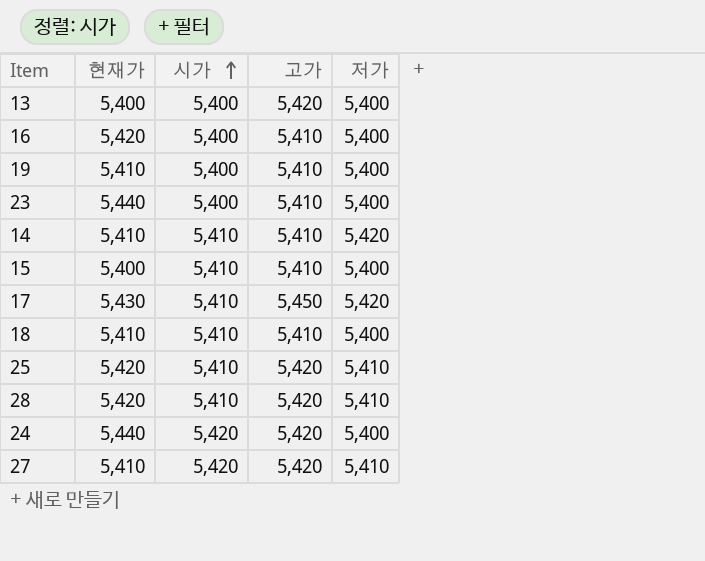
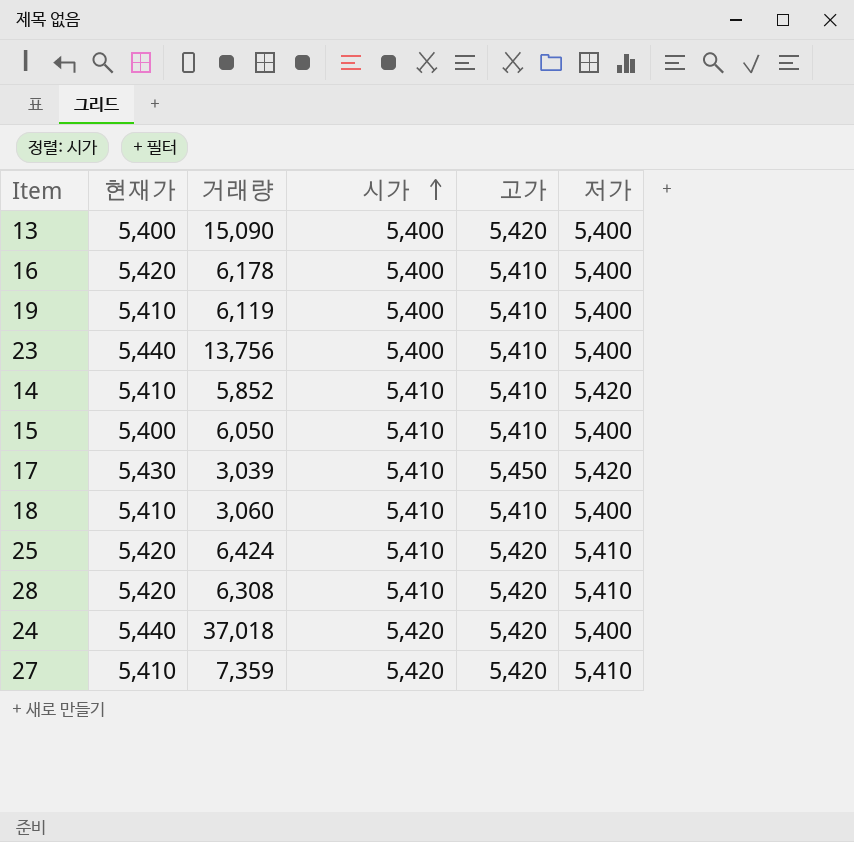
column 거래량 | position: none -> 3

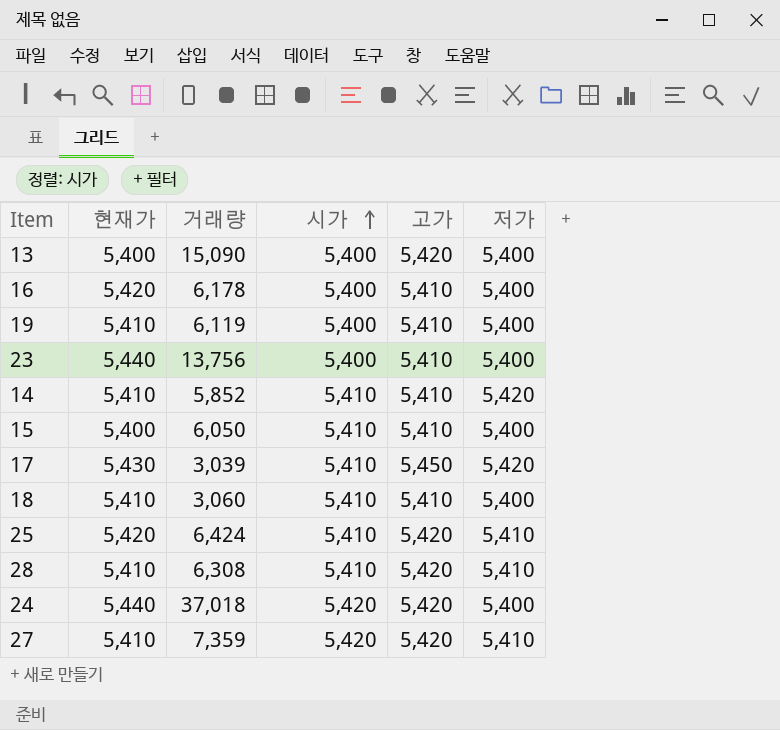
28 | 현재가: 5,420 -> 5,410

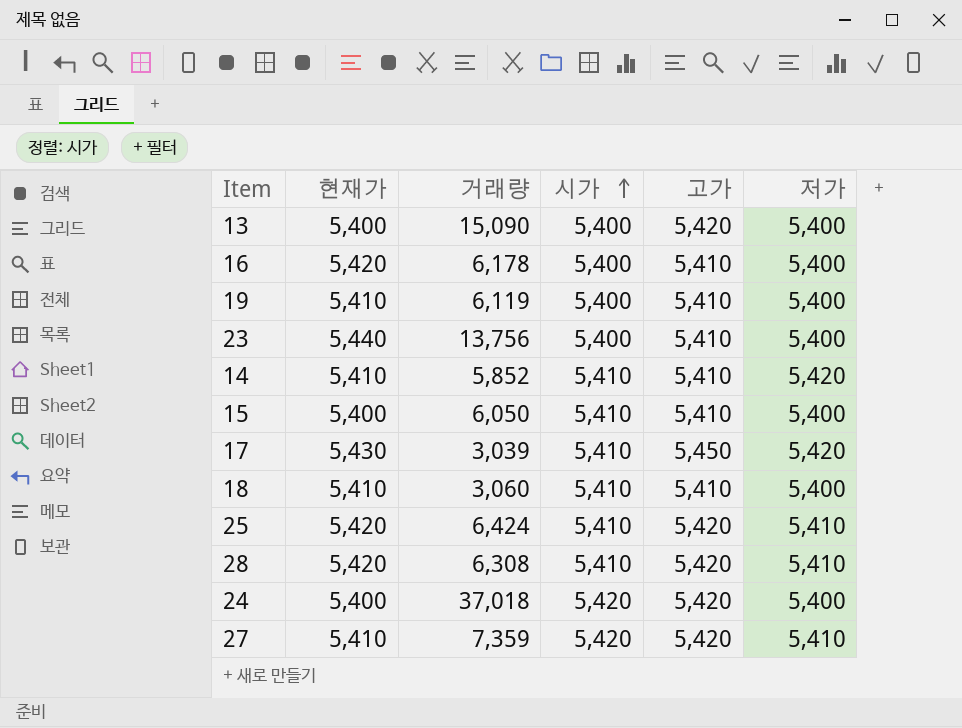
28 | 현재가: 5,410 -> 5,420
24 | 현재가: 5,440 -> 5,400

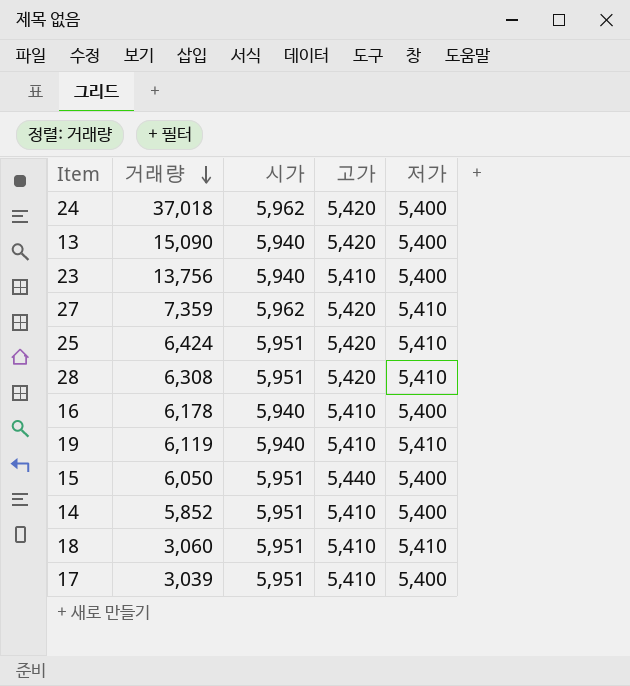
row order: 시가 ascending -> 거래량 descending
column 현재가 | position: 2 -> none
24 | 시가: 5,420 -> 5,962
13 | 시가: 5,400 -> 5,940
23 | 시가: 5,400 -> 5,940
27 | 시가: 5,420 -> 5,962
25 | 시가: 5,410 -> 5,951
28 | 시가: 5,410 -> 5,951
16 | 시가: 5,400 -> 5,940
19 | 시가: 5,400 -> 5,940
19 | 저가: 5,400 -> 5,410
15 | 시가: 5,410 -> 5,951
15 | 고가: 5,410 -> 5,440
14 | 시가: 5,410 -> 5,951
14 | 저가: 5,420 -> 5,400
18 | 시가: 5,410 -> 5,951
18 | 저가: 5,400 -> 5,410
17 | 시가: 5,410 -> 5,951
17 | 고가: 5,450 -> 5,410
17 | 저가: 5,420 -> 5,400

